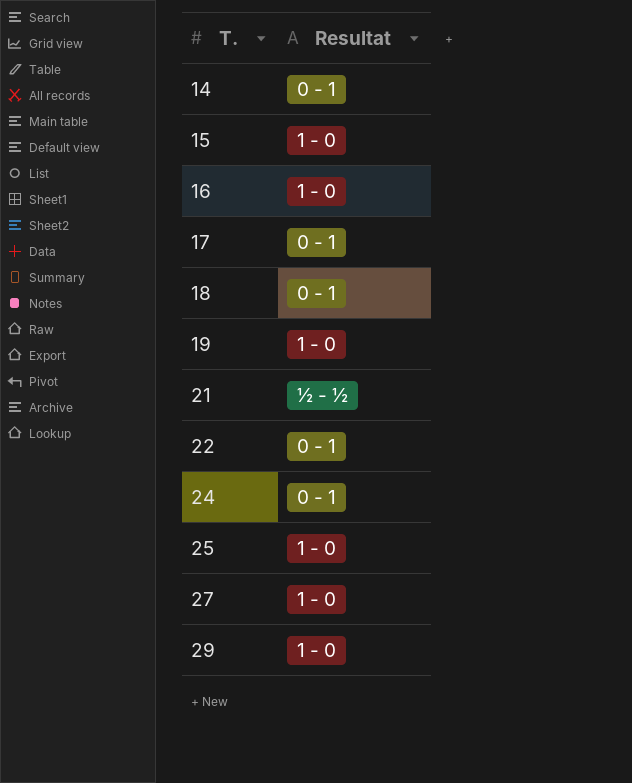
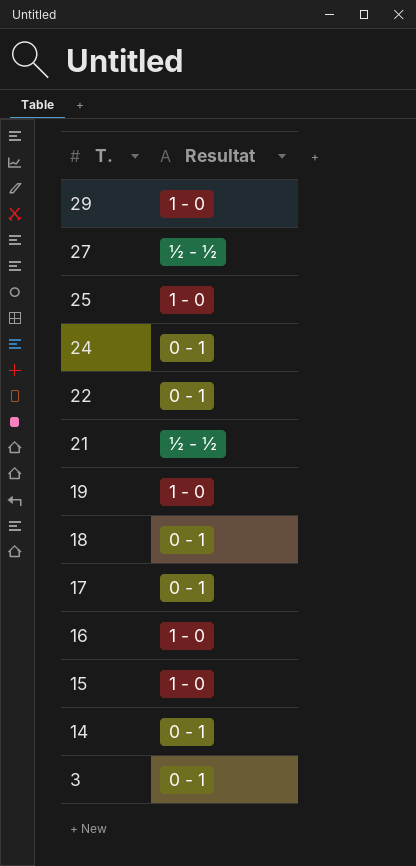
row order: T. ascending -> T. descending
27 | Resultat: 1 - 0 -> ½ - ½
row 3: none -> 0 - 1

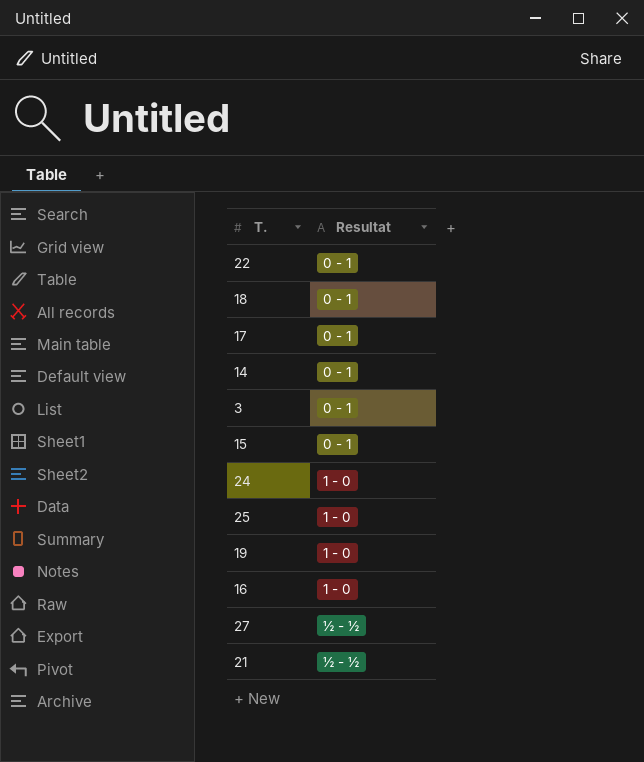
row order: T. descending -> Resultat ascending
row 29: 1 - 0 -> none
15 | Resultat: 1 - 0 -> 0 - 1
24 | Resultat: 0 - 1 -> 1 - 0

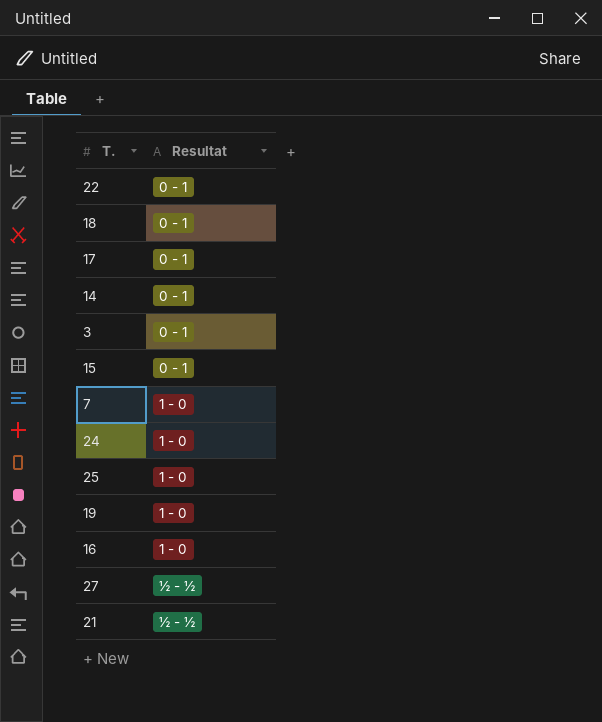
row 7: none -> 1 - 0

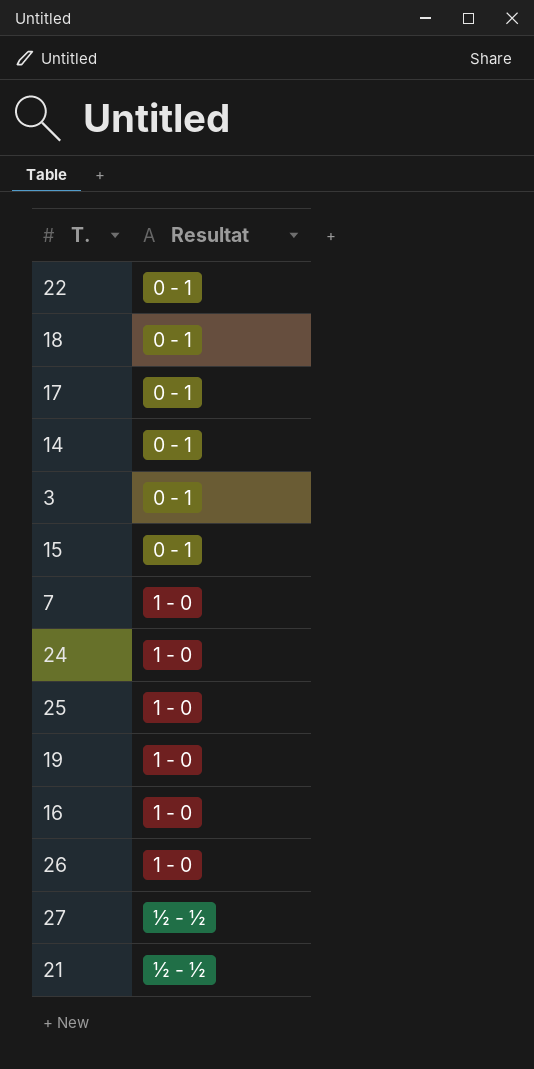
row 26: none -> 1 - 0

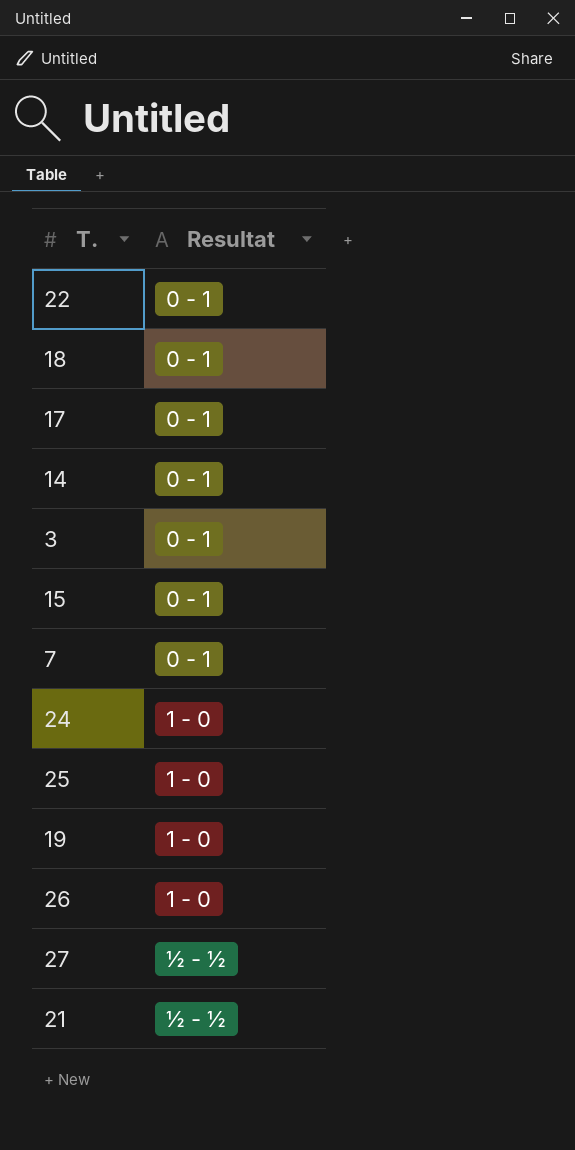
row 16: 1 - 0 -> none
7 | Resultat: 1 - 0 -> 0 - 1

